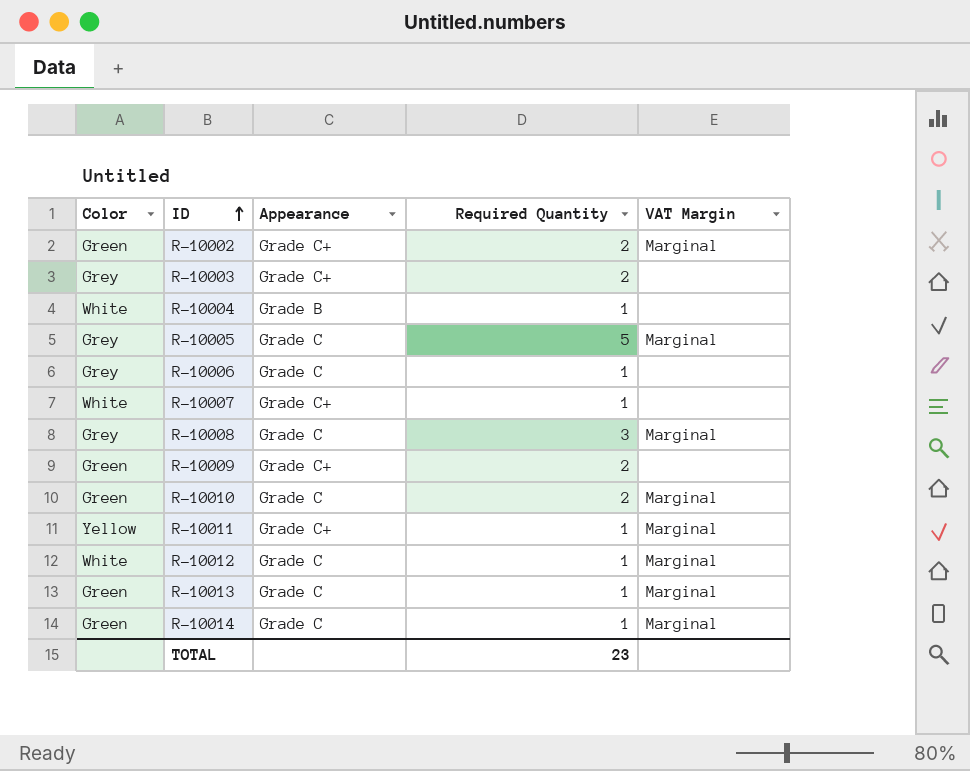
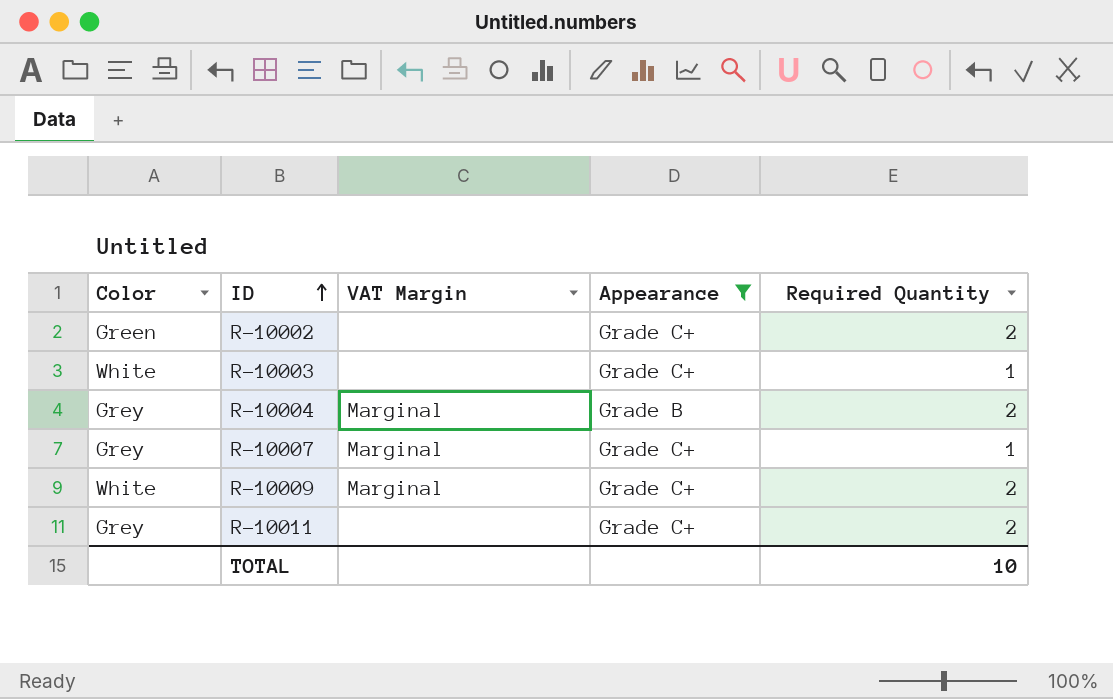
filter: none -> Appearance != Grade C
column VAT Margin | position: 5 -> 3
R-10002 | VAT Margin: Marginal -> none
R-10003 | Color: Grey -> White
R-10003 | Required Quantity: 2 -> 1
R-10004 | Color: White -> Grey
R-10004 | VAT Margin: none -> Marginal
R-10004 | Required Quantity: 1 -> 2
R-10007 | Color: White -> Grey
R-10007 | VAT Margin: none -> Marginal
R-10009 | Color: Green -> White
R-10009 | VAT Margin: none -> Marginal
R-10011 | Color: Yellow -> Grey
R-10011 | VAT Margin: Marginal -> none
R-10011 | Required Quantity: 1 -> 2
TOTAL | Required Quantity: 23 -> 10

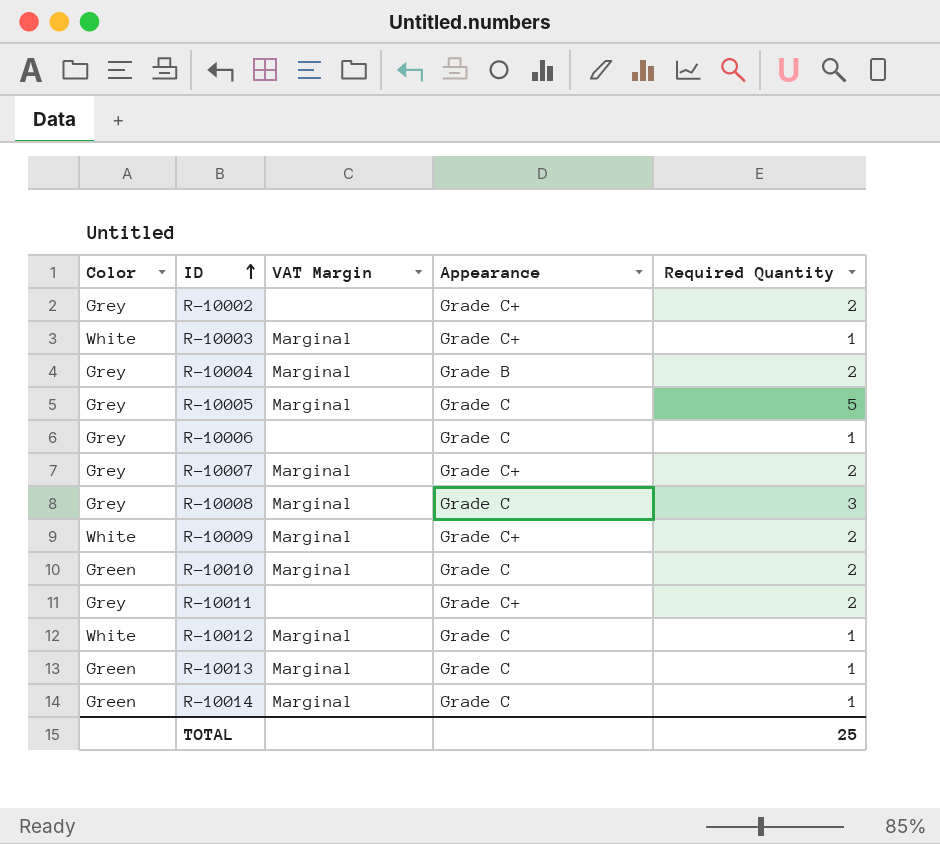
filter: Appearance != Grade C -> none
R-10002 | Color: Green -> Grey
R-10003 | VAT Margin: none -> Marginal
R-10007 | Required Quantity: 1 -> 2
TOTAL | Required Quantity: 10 -> 25

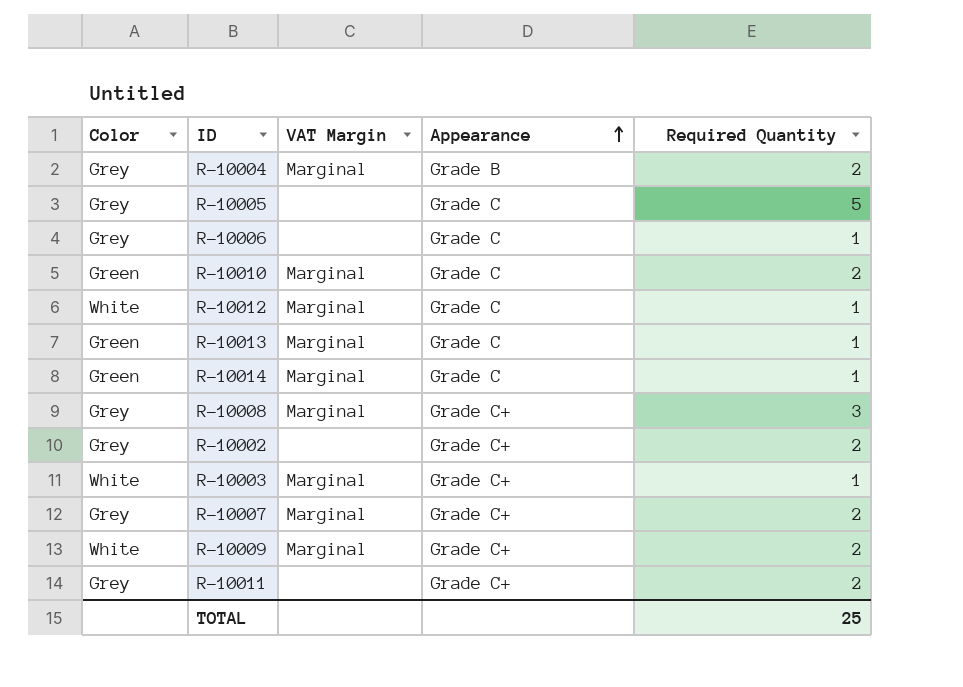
row order: ID ascending -> Appearance ascending
R-10005 | VAT Margin: Marginal -> none
R-10008 | Appearance: Grade C -> Grade C+

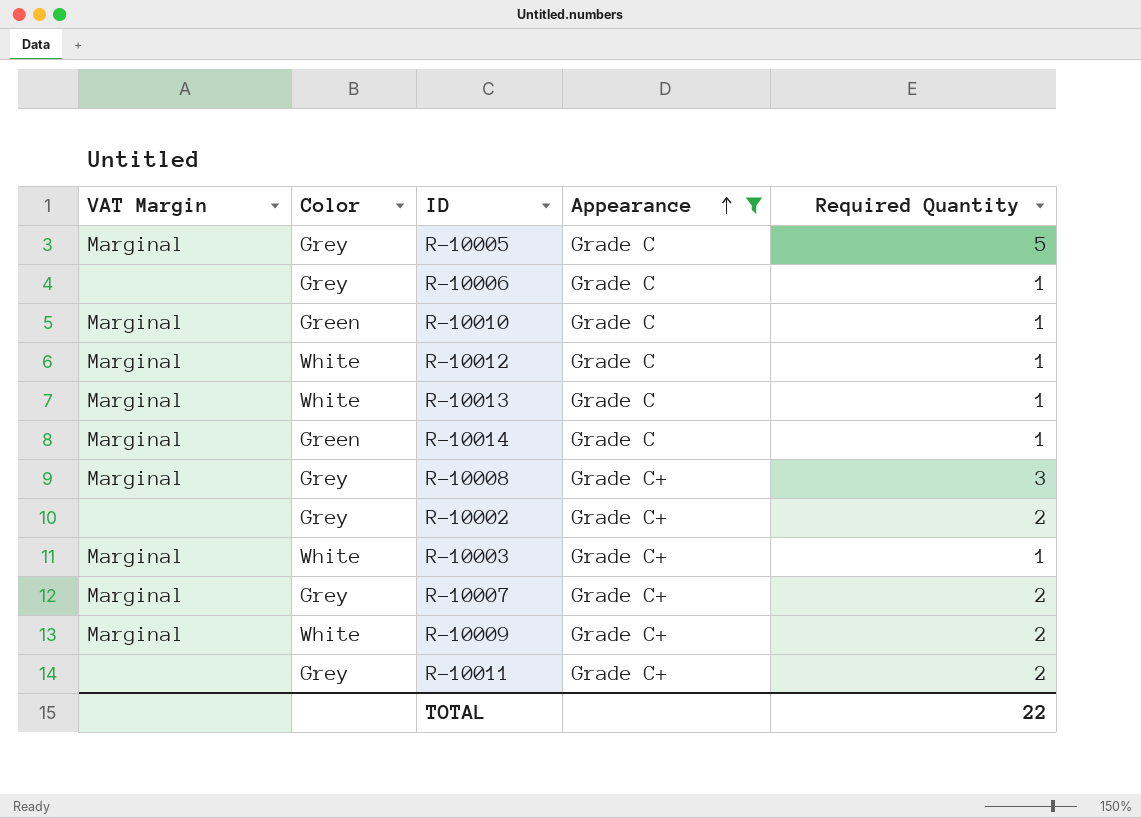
filter: none -> Appearance != Grade B
column VAT Margin | position: 3 -> 1
R-10005 | VAT Margin: none -> Marginal
R-10010 | Required Quantity: 2 -> 1
R-10013 | Color: Green -> White
TOTAL | Required Quantity: 25 -> 22

